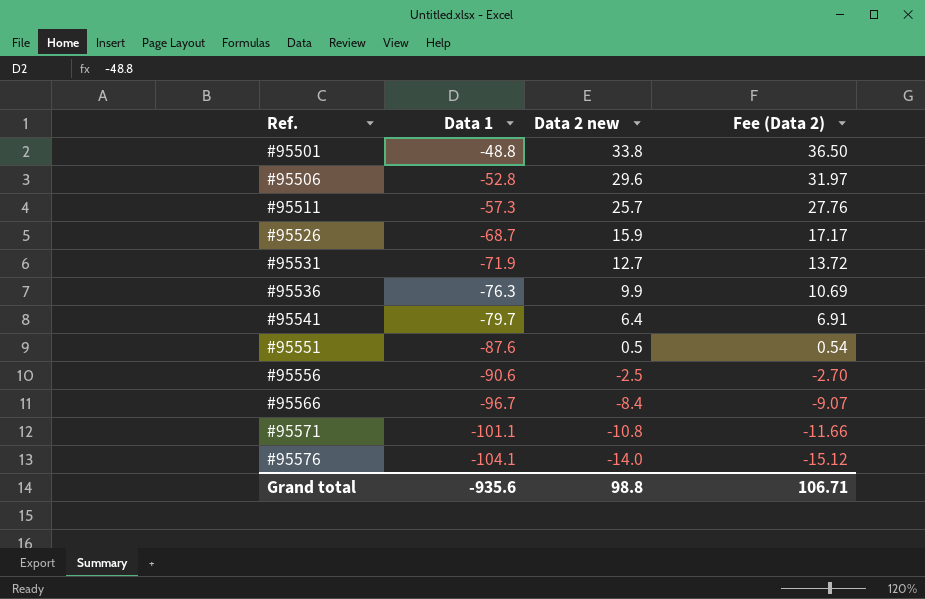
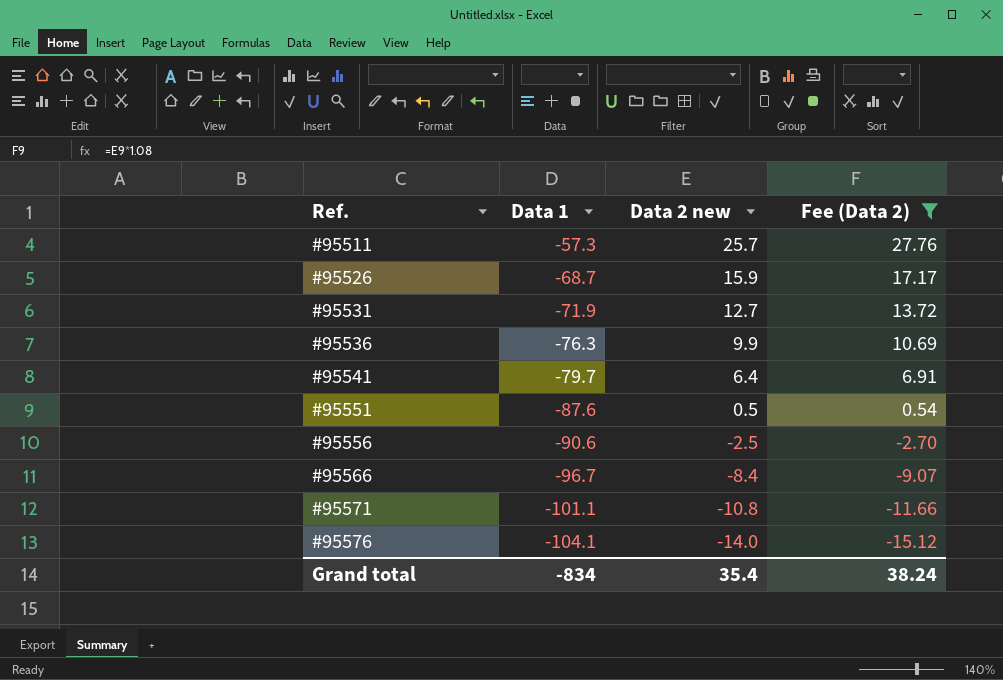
filter: none -> Fee (Data 2) <= 27.76
Grand total | Data 1: -935.6 -> -834
Grand total | Data 2 new: 98.8 -> 35.4
Grand total | Fee (Data 2): 106.71 -> 38.24

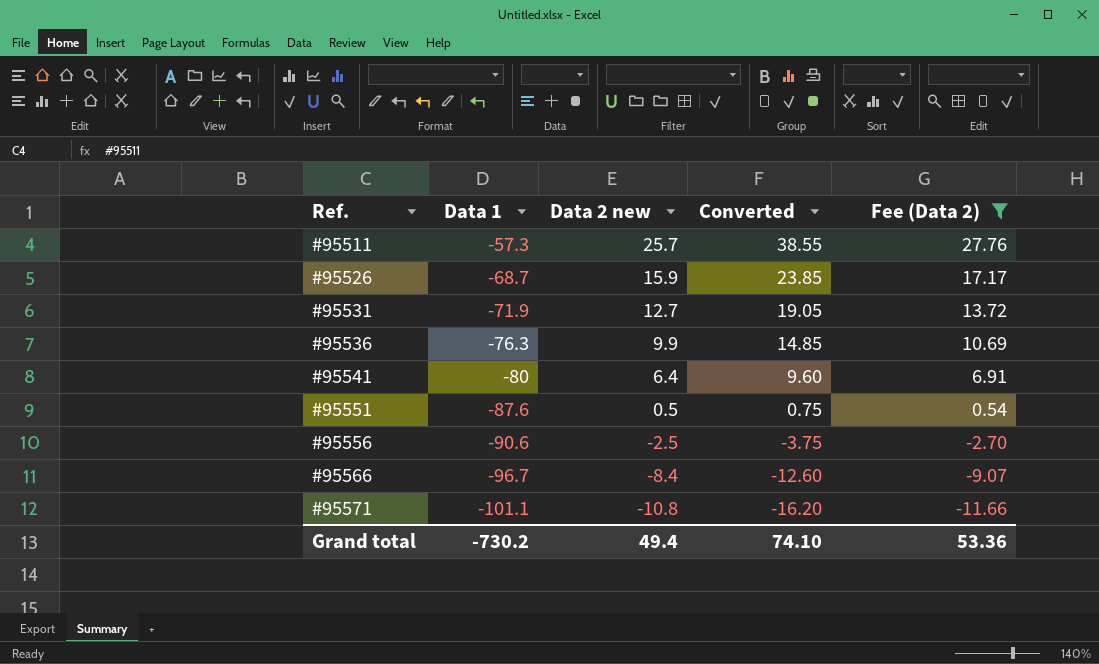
column Converted | formula: none -> [Data 2 new] * 1.5
row #95576: -104.1 | -14.0 | -15.12 -> none
#95541 | Data 1: -79.7 -> -80
Grand total | Data 1: -834 -> -730.2
Grand total | Data 2 new: 35.4 -> 49.4
Grand total | Fee (Data 2): 38.24 -> 53.36

